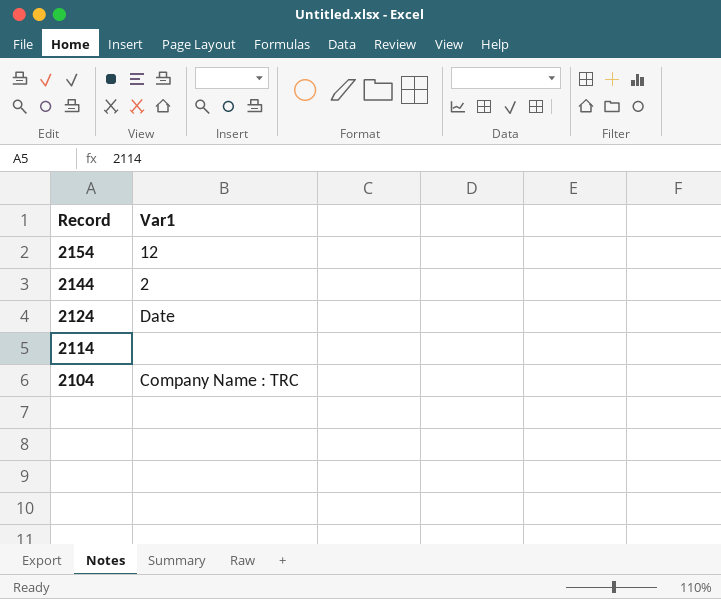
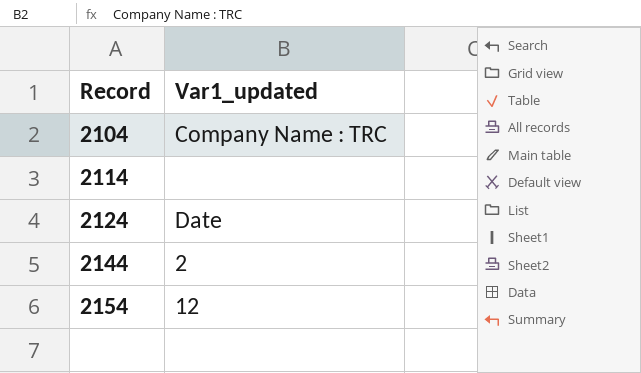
row order: Record descending -> Record ascending
column name: Var1 -> Var1_updated

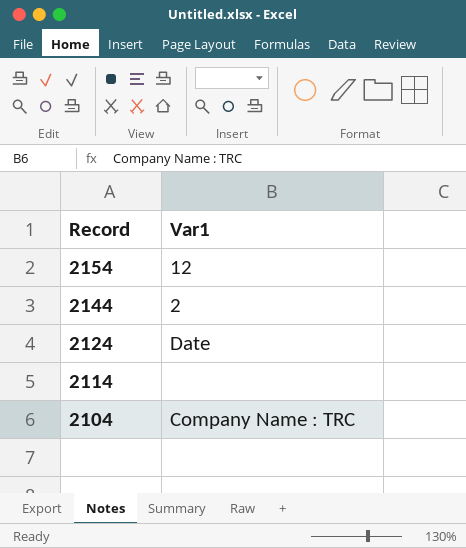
row order: Record ascending -> Record descending
column name: Var1_updated -> Var1

